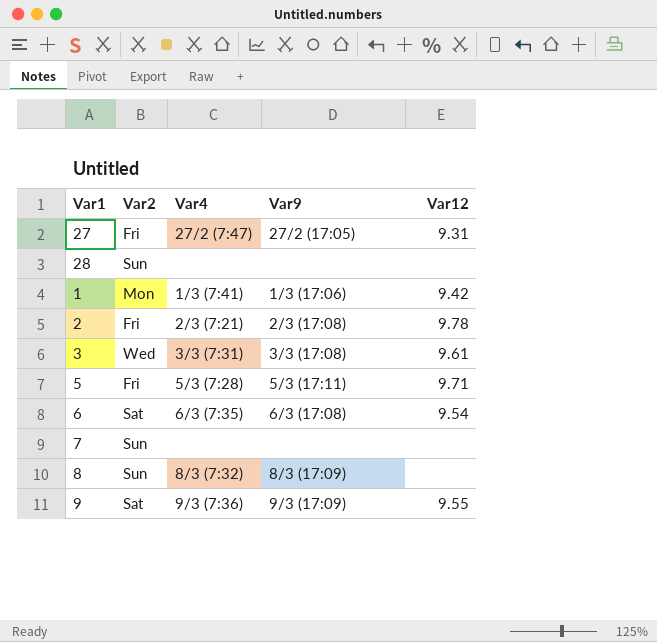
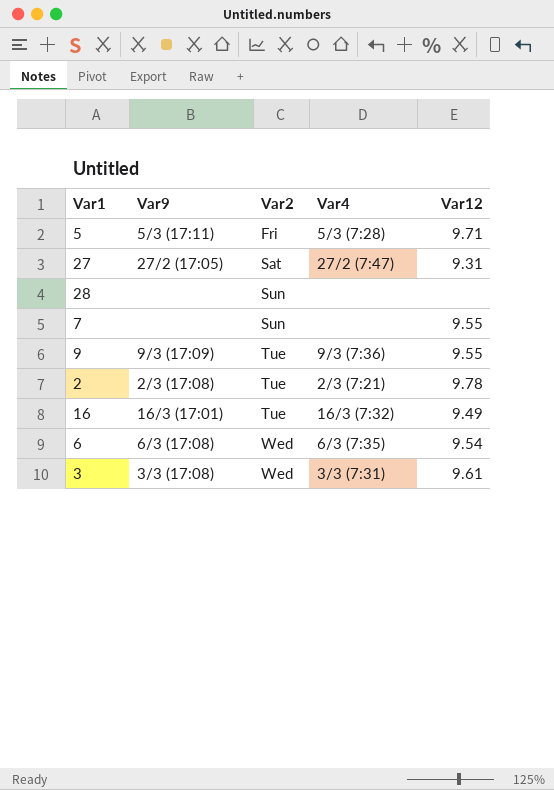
row order: none -> Var2 ascending
column Var9 | position: 4 -> 2
row 1: Mon | 1/3 (7:41) | 1/3 (17:06) | 9.42 -> none
row 8: Sun | 8/3 (7:32) | 8/3 (17:09) | none -> none
27 | Var2: Fri -> Sat
7 | Var12: none -> 9.55
9 | Var2: Sat -> Tue
2 | Var2: Fri -> Tue
row 16: none -> 16/3 (17:01) | Tue | 16/3 (7:32) | 9.49
6 | Var2: Sat -> Wed

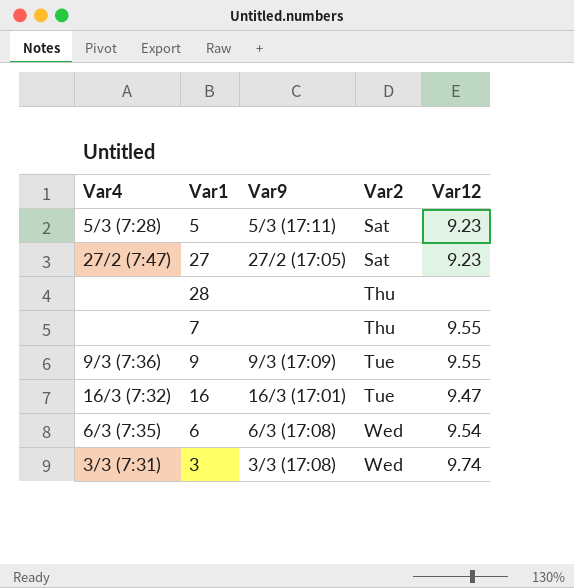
column Var4 | position: 4 -> 1
row 2: 2/3 (17:08) | Tue | 2/3 (7:21) | 9.78 -> none
5 | Var2: Fri -> Sat
5 | Var12: 9.71 -> 9.23
27 | Var12: 9.31 -> 9.23
28 | Var2: Sun -> Thu
7 | Var2: Sun -> Thu
16 | Var12: 9.49 -> 9.47
3 | Var12: 9.61 -> 9.74

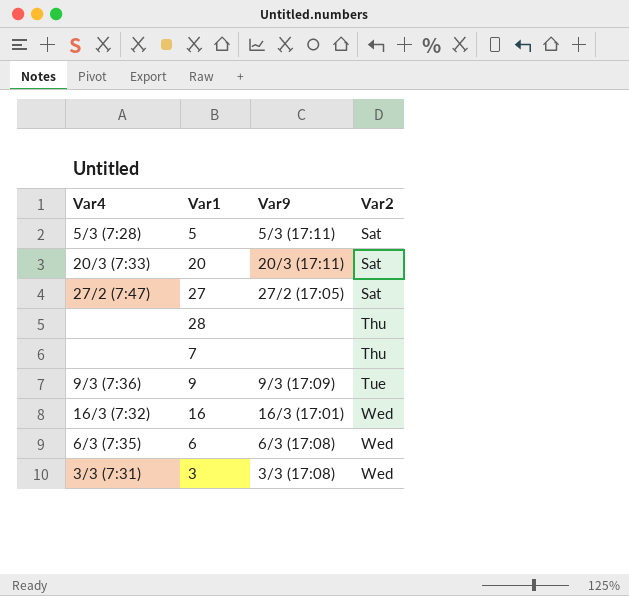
column Var12 | position: 5 -> none
row 20: none -> 20/3 (7:33) | 20/3 (17:11) | Sat
16 | Var2: Tue -> Wed

